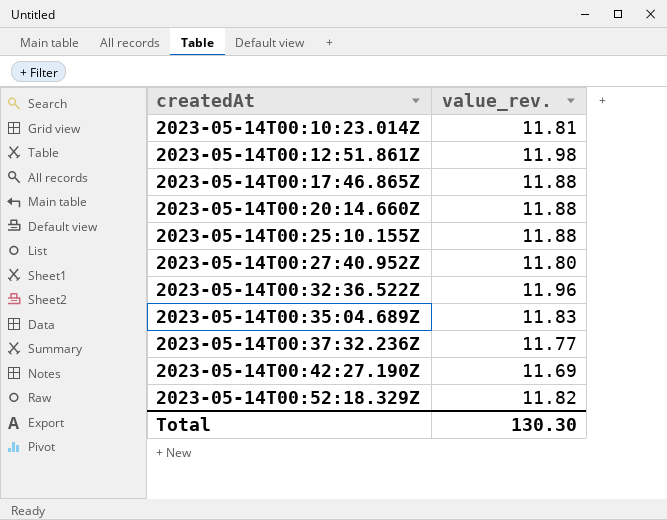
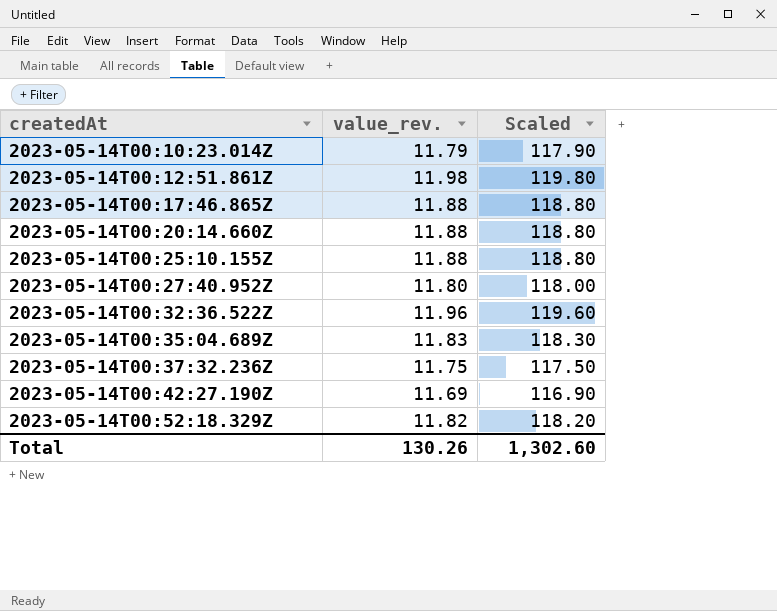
column Scaled | formula: none -> [value_rev.] * 10
2023-05-14T00:10:23.014Z | value_rev.: 11.81 -> 11.79
2023-05-14T00:37:32.236Z | value_rev.: 11.77 -> 11.75
Total | value_rev.: 130.30 -> 130.26

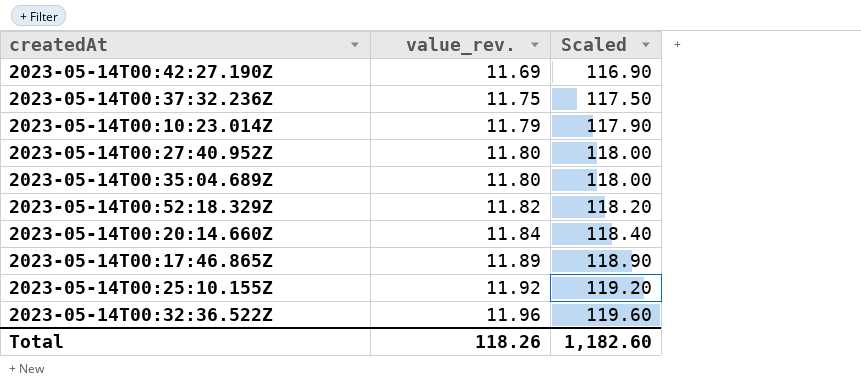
row order: createdAt ascending -> value_rev. ascending
row 2023-05-14T00:12:51.861Z: 11.98 | 119.80 -> none
2023-05-14T00:35:04.689Z | value_rev.: 11.83 -> 11.80
2023-05-14T00:35:04.689Z | Scaled: 118.30 -> 118.00
2023-05-14T00:20:14.660Z | value_rev.: 11.88 -> 11.84
2023-05-14T00:20:14.660Z | Scaled: 118.80 -> 118.40
2023-05-14T00:17:46.865Z | value_rev.: 11.88 -> 11.89
2023-05-14T00:17:46.865Z | Scaled: 118.80 -> 118.90
2023-05-14T00:25:10.155Z | value_rev.: 11.88 -> 11.92
2023-05-14T00:25:10.155Z | Scaled: 118.80 -> 119.20
Total | value_rev.: 130.26 -> 118.26
Total | Scaled: 1,302.60 -> 1,182.60

